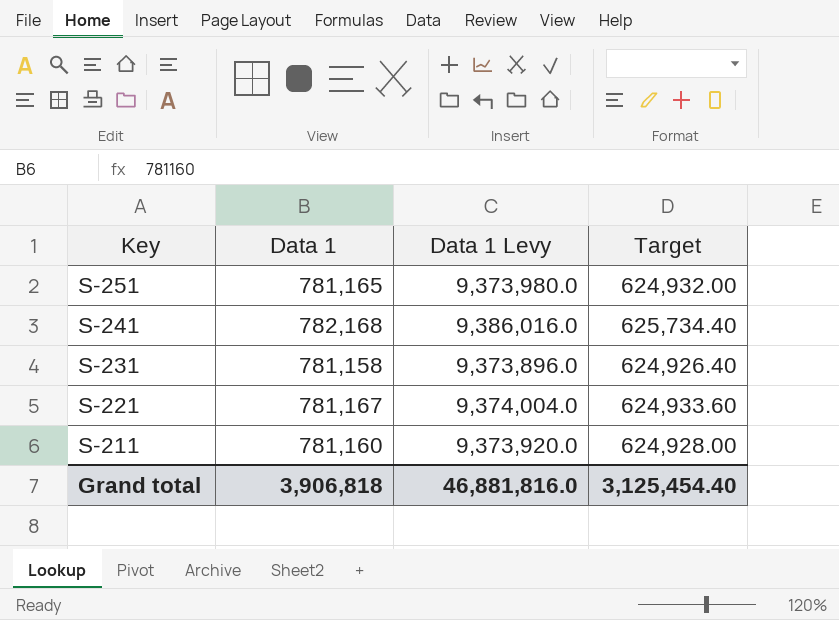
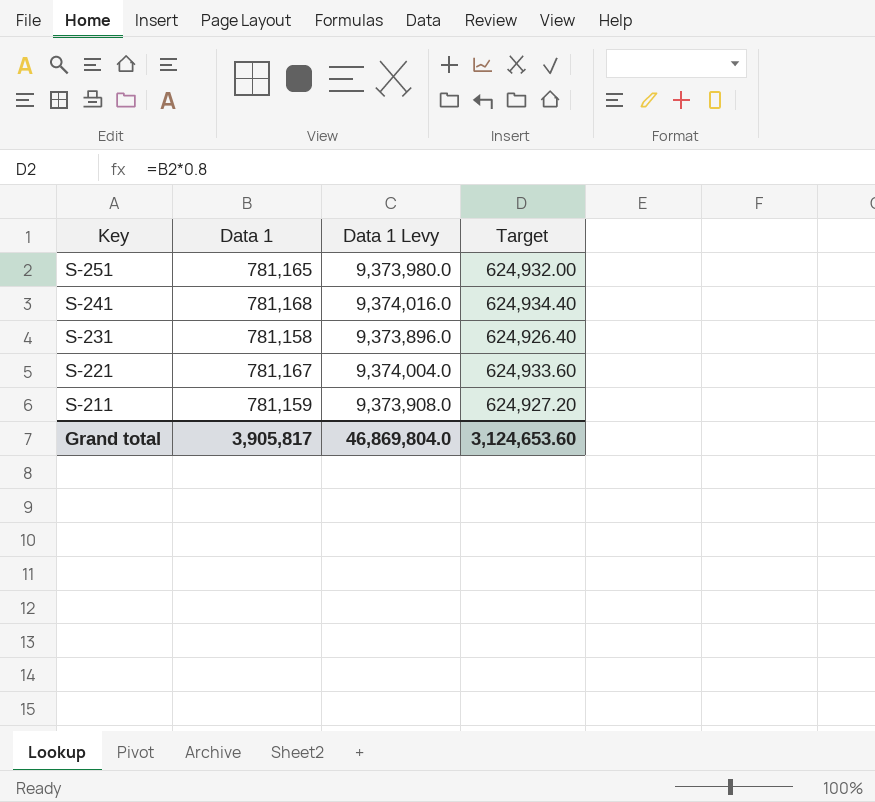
S-241 | Data 1: 782,168 -> 781,168
S-241 | Data 1 Levy: 9,386,016.0 -> 9,374,016.0
S-241 | Target: 625,734.40 -> 624,934.40
S-211 | Data 1: 781,160 -> 781,159
S-211 | Data 1 Levy: 9,373,920.0 -> 9,373,908.0
S-211 | Target: 624,928.00 -> 624,927.20
Grand total | Data 1: 3,906,818 -> 3,905,817
Grand total | Data 1 Levy: 46,881,816.0 -> 46,869,804.0
Grand total | Target: 3,125,454.40 -> 3,124,653.60

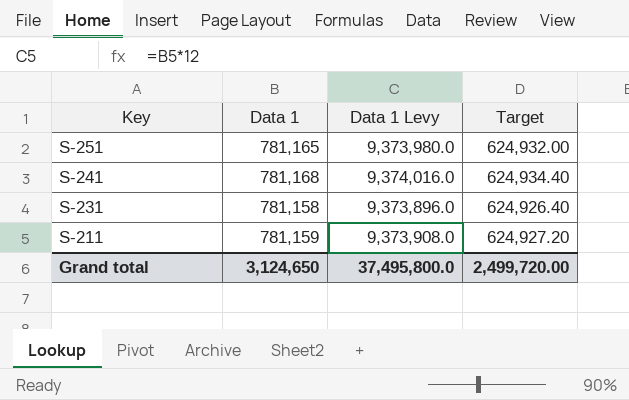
row S-221: 781,167 | 9,374,004.0 | 624,933.60 -> none
Grand total | Data 1: 3,905,817 -> 3,124,650
Grand total | Data 1 Levy: 46,869,804.0 -> 37,495,800.0
Grand total | Target: 3,124,653.60 -> 2,499,720.00

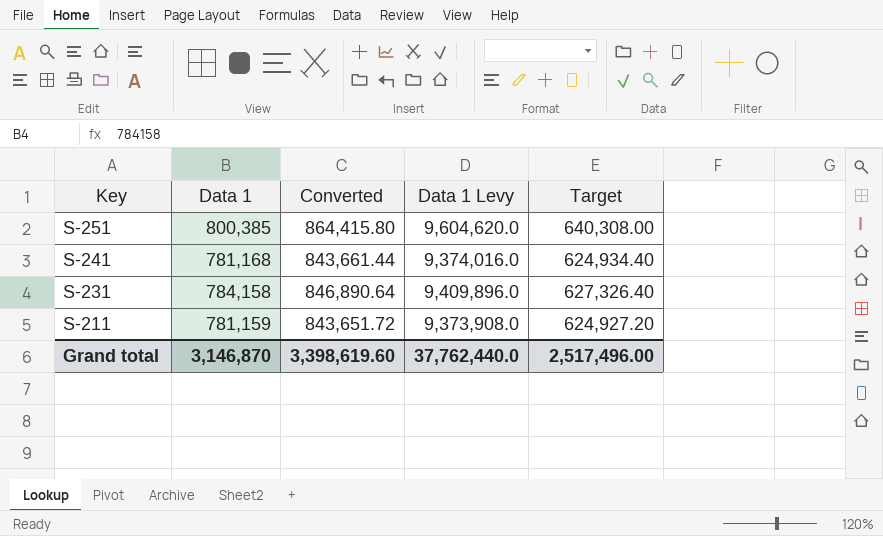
column Converted | formula: none -> [Data 1] * 1.08
S-251 | Data 1: 781,165 -> 800,385
S-251 | Data 1 Levy: 9,373,980.0 -> 9,604,620.0
S-251 | Target: 624,932.00 -> 640,308.00
S-231 | Data 1: 781,158 -> 784,158
S-231 | Data 1 Levy: 9,373,896.0 -> 9,409,896.0
S-231 | Target: 624,926.40 -> 627,326.40
Grand total | Data 1: 3,124,650 -> 3,146,870
Grand total | Data 1 Levy: 37,495,800.0 -> 37,762,440.0
Grand total | Target: 2,499,720.00 -> 2,517,496.00

